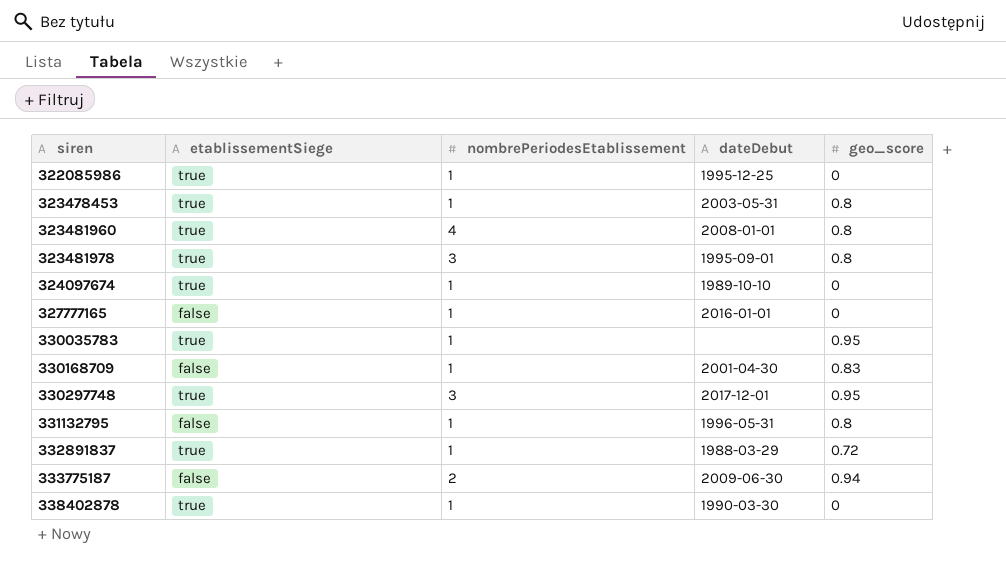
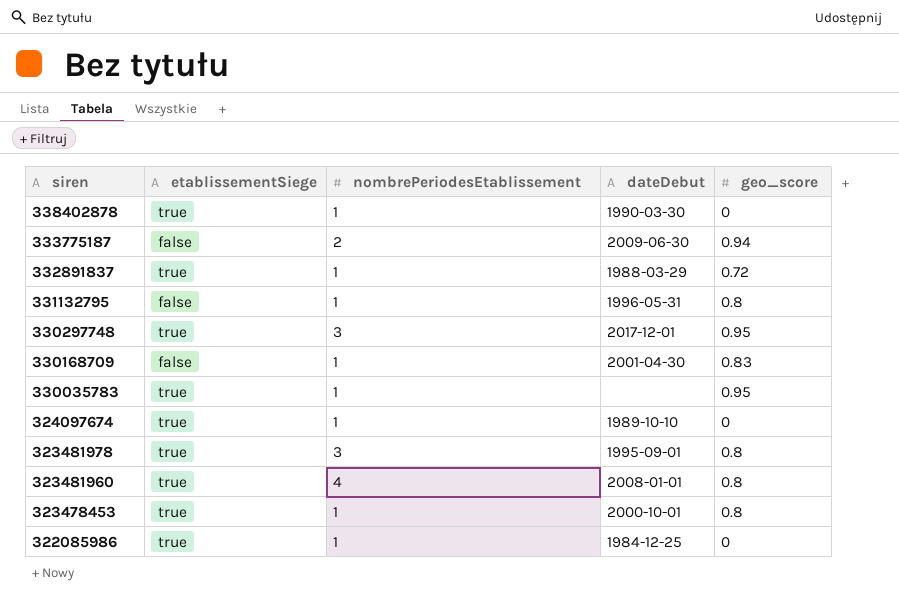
row order: siren ascending -> siren descending
row 327777165: false | 1 | 2016-01-01 | 0 -> none
323478453 | dateDebut: 2003-05-31 -> 2000-10-01
322085986 | dateDebut: 1995-12-25 -> 1984-12-25

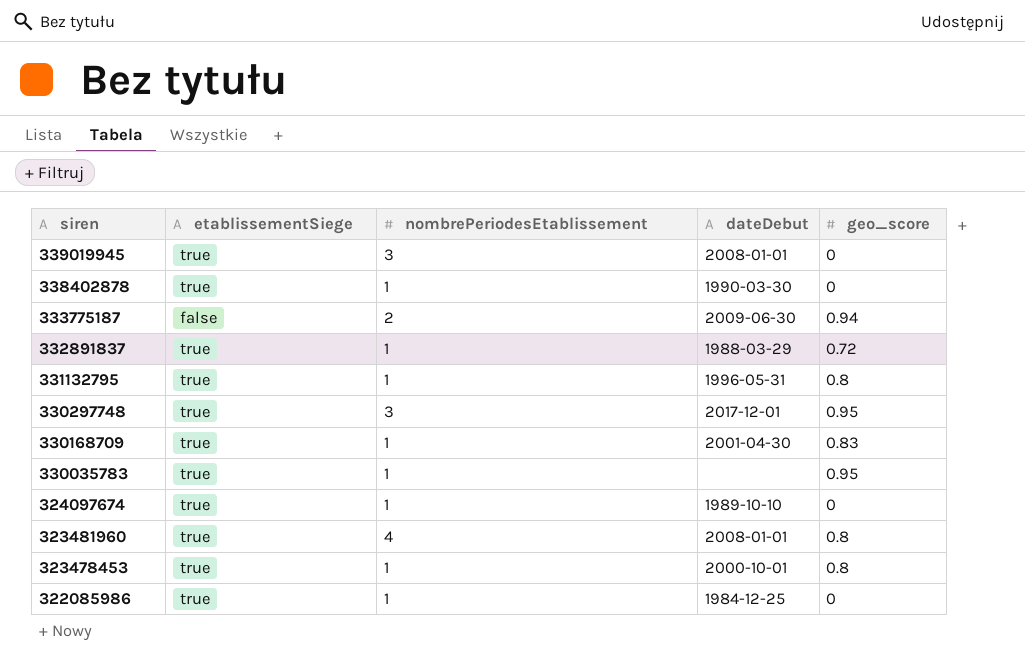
row 323481978: true | 3 | 1995-09-01 | 0.8 -> none
row 339019945: none -> true | 3 | 2008-01-01 | 0
331132795 | etablissementSiege: false -> true
330168709 | etablissementSiege: false -> true

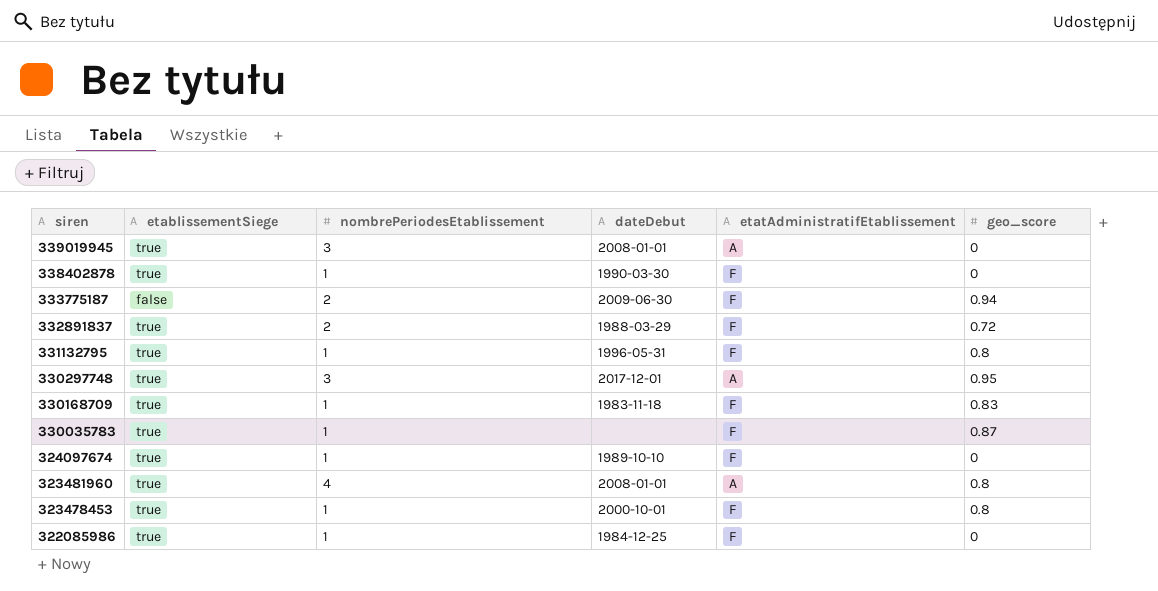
column etatAdministratifEtablissement | position: none -> 5
332891837 | nombrePeriodesEtablissement: 1 -> 2
330168709 | dateDebut: 2001-04-30 -> 1983-11-18
330035783 | geo_score: 0.95 -> 0.87

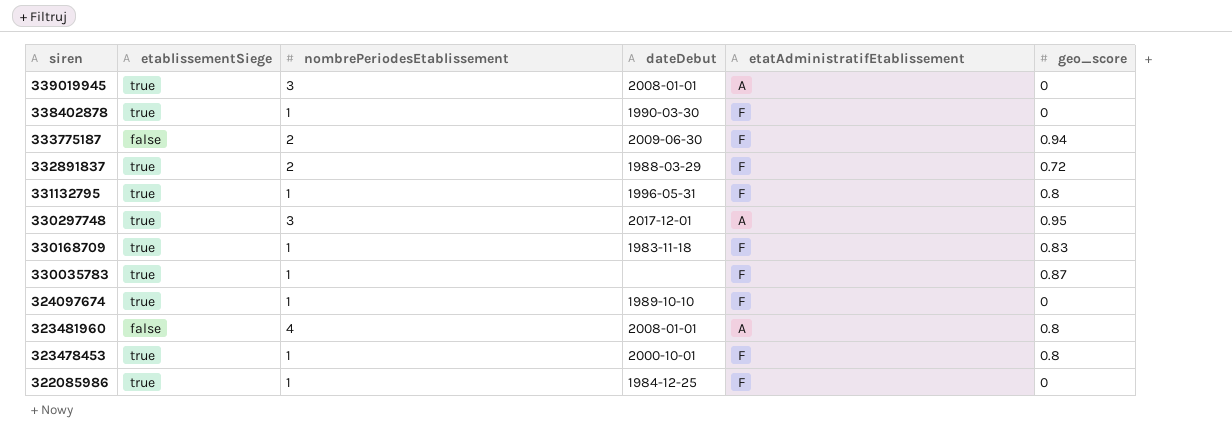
323481960 | etablissementSiege: true -> false

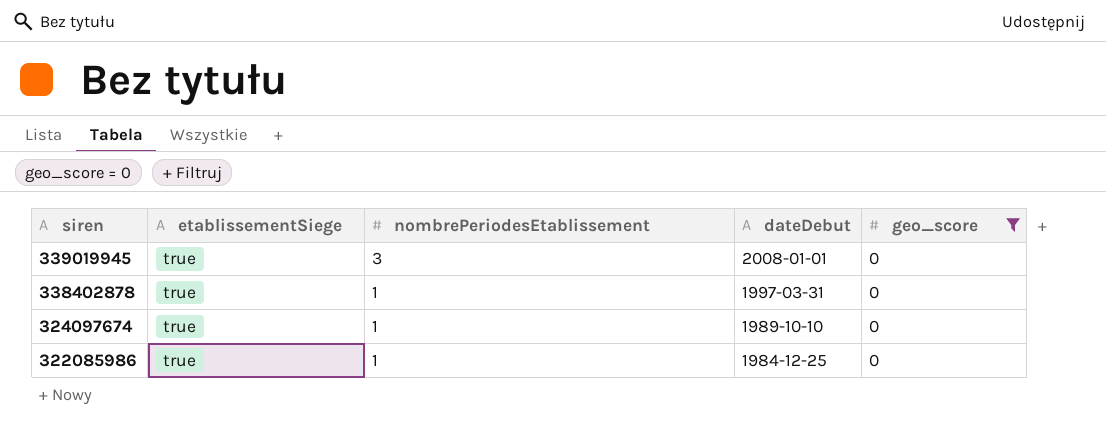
filter: none -> geo_score = 0
column etatAdministratifEtablissement | position: 5 -> none
338402878 | dateDebut: 1990-03-30 -> 1997-03-31

